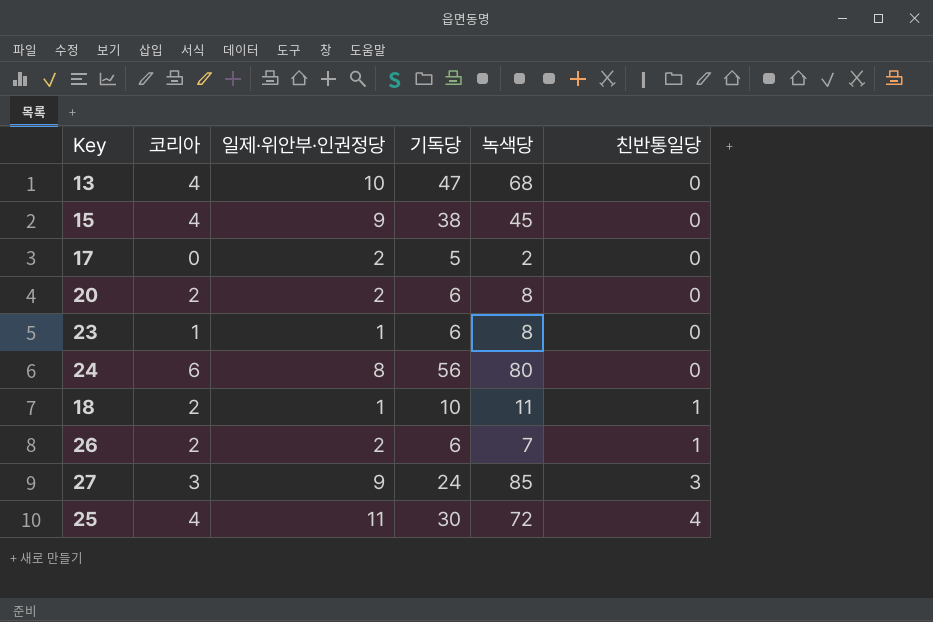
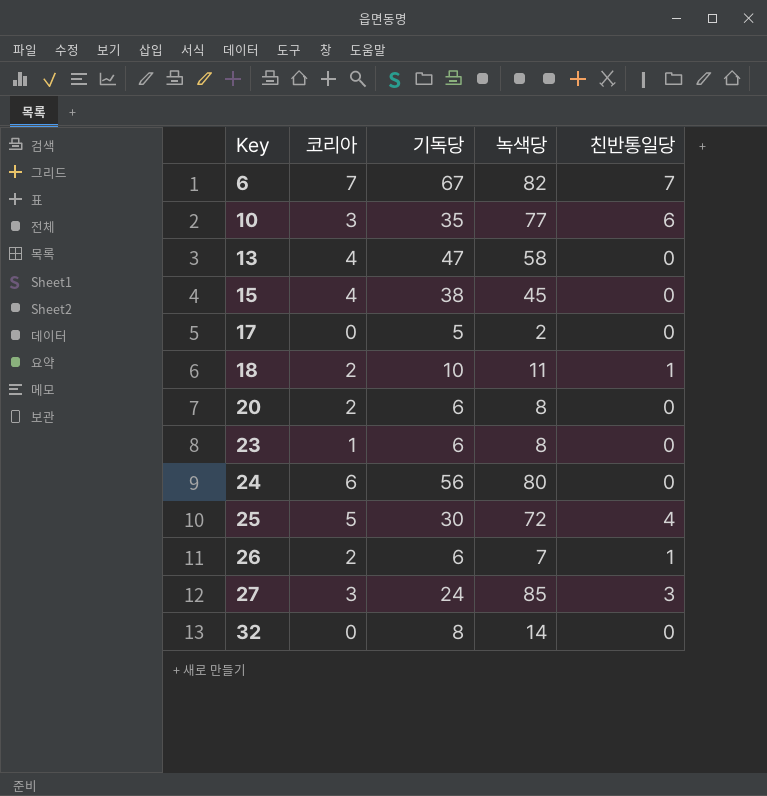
row order: 친반통일당 ascending -> Key ascending
column 일제·위안부·인권정당 | position: 3 -> none
row 6: none -> 7 | 67 | 82 | 7
row 10: none -> 3 | 35 | 77 | 6
13 | 녹색당: 68 -> 58
25 | 코리아: 4 -> 5
row 32: none -> 0 | 8 | 14 | 0

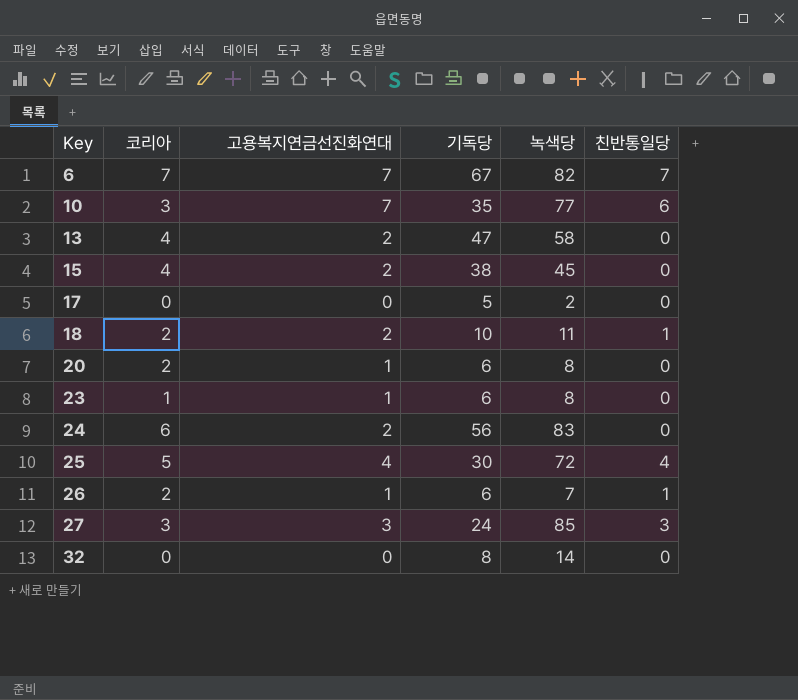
column 고용복지연금선진화연대 | position: none -> 3
24 | 녹색당: 80 -> 83

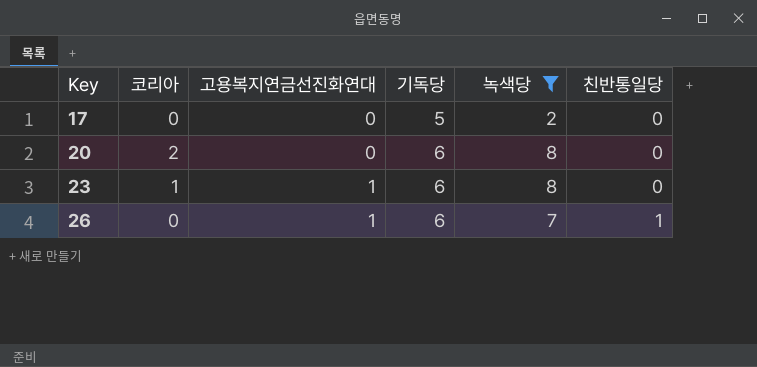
filter: none -> 녹색당 <= 8
20 | 고용복지연금선진화연대: 1 -> 0
26 | 코리아: 2 -> 0

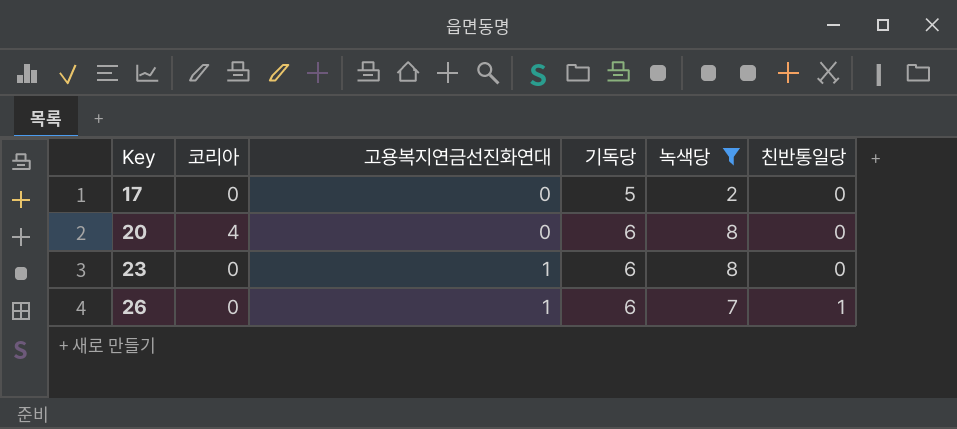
20 | 코리아: 2 -> 4
23 | 코리아: 1 -> 0

